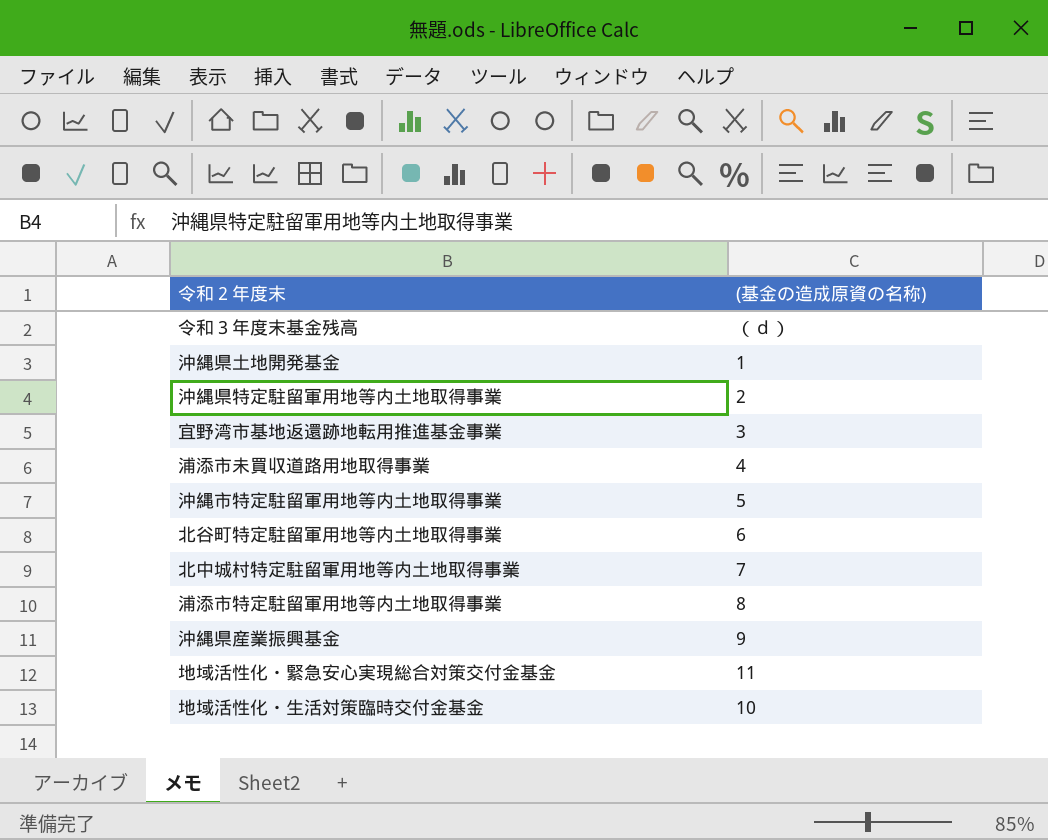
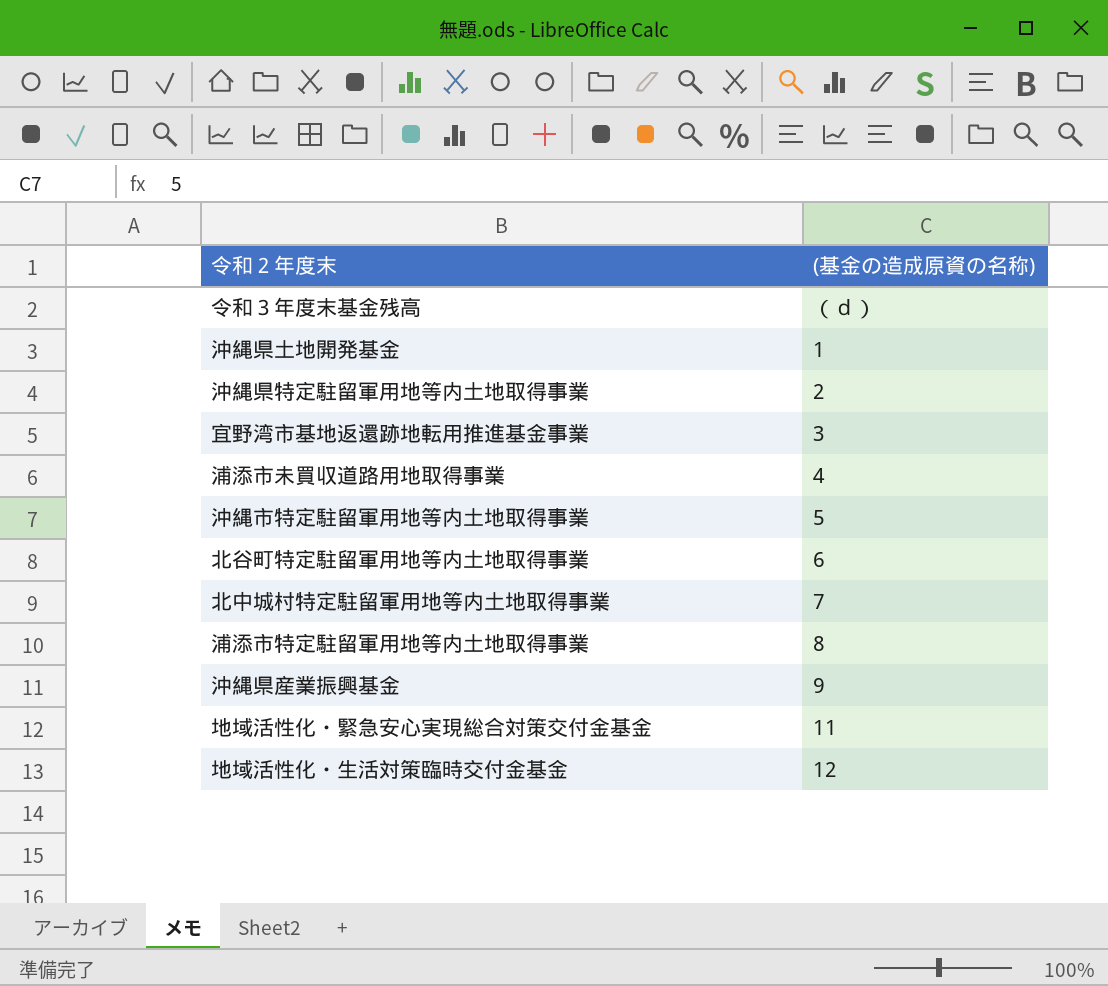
地域活性化・生活対策臨時交付金基金 | (基金の造成原資の名称): 10 -> 12

